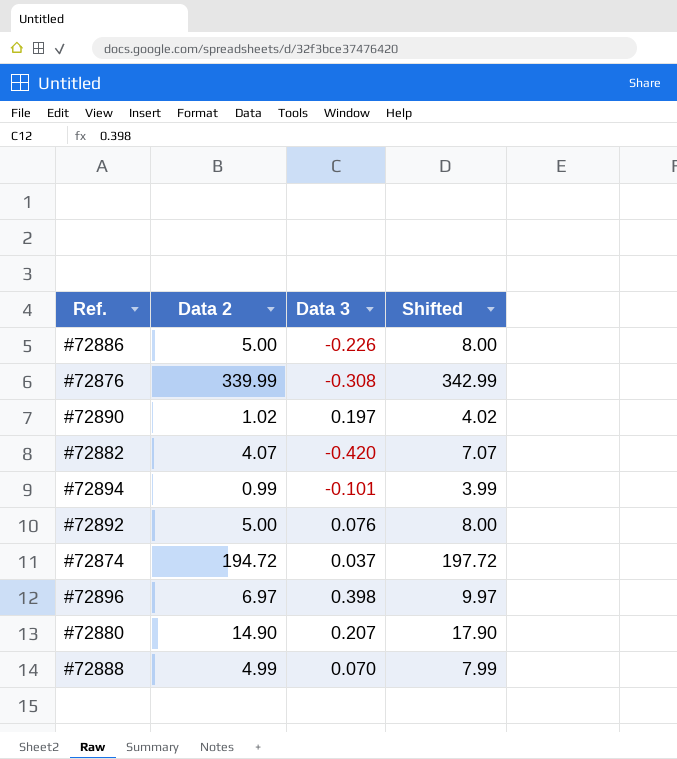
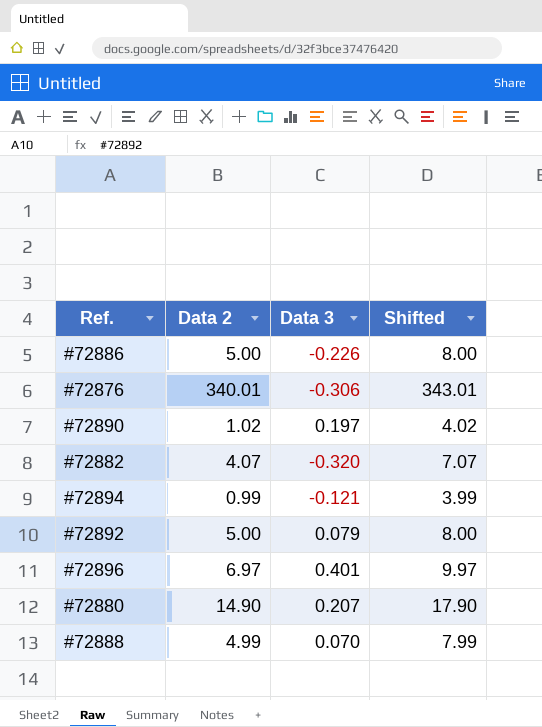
row #72874: 194.72 | 0.037 | 197.72 -> none
#72876 | Data 2: 339.99 -> 340.01
#72876 | Data 3: -0.308 -> -0.306
#72876 | Shifted: 342.99 -> 343.01
#72882 | Data 3: -0.420 -> -0.320
#72894 | Data 3: -0.101 -> -0.121
#72892 | Data 3: 0.076 -> 0.079
#72896 | Data 3: 0.398 -> 0.401

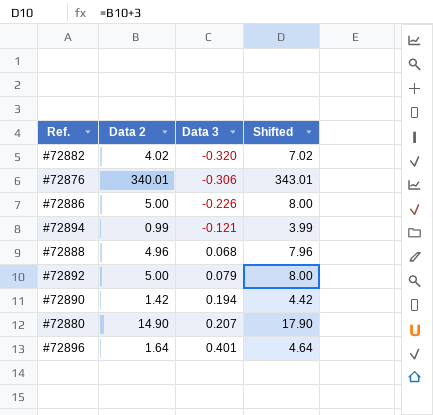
row order: none -> Data 3 ascending
#72882 | Data 2: 4.07 -> 4.02
#72882 | Shifted: 7.07 -> 7.02
#72888 | Data 2: 4.99 -> 4.96
#72888 | Data 3: 0.070 -> 0.068
#72888 | Shifted: 7.99 -> 7.96
#72890 | Data 2: 1.02 -> 1.42
#72890 | Data 3: 0.197 -> 0.194
#72890 | Shifted: 4.02 -> 4.42
#72896 | Data 2: 6.97 -> 1.64
#72896 | Shifted: 9.97 -> 4.64

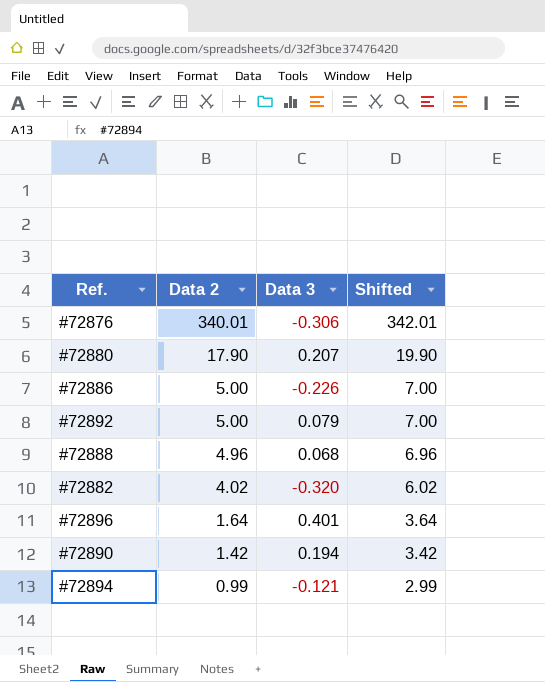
row order: Data 3 ascending -> Data 2 descending
column Shifted | formula: [Data 2] + 3 -> [Data 2] + 2
#72880 | Data 2: 14.90 -> 17.90

